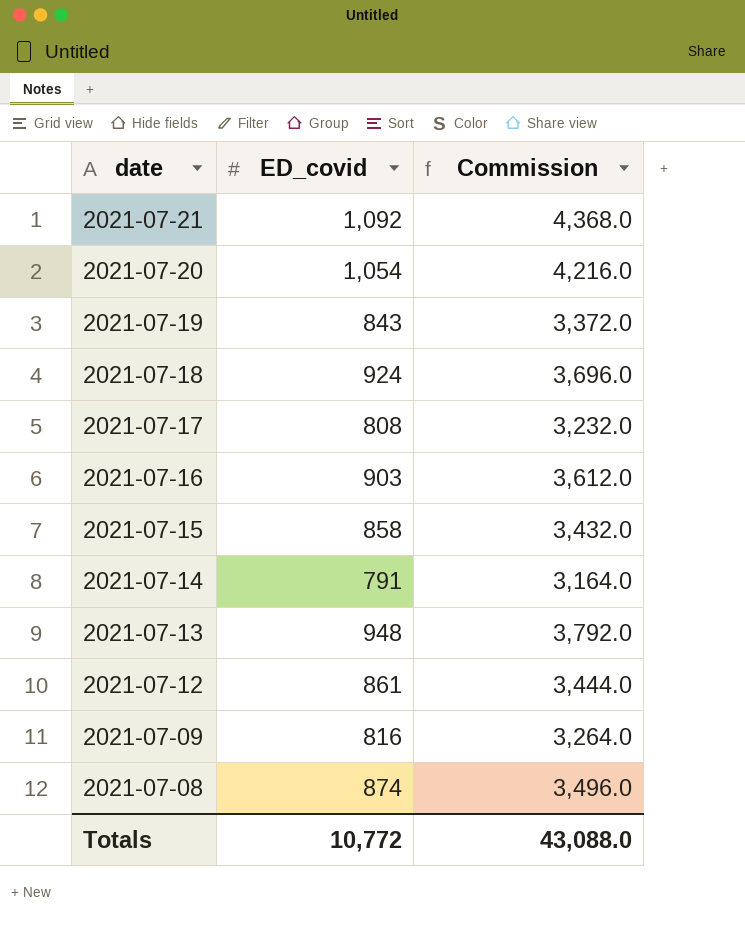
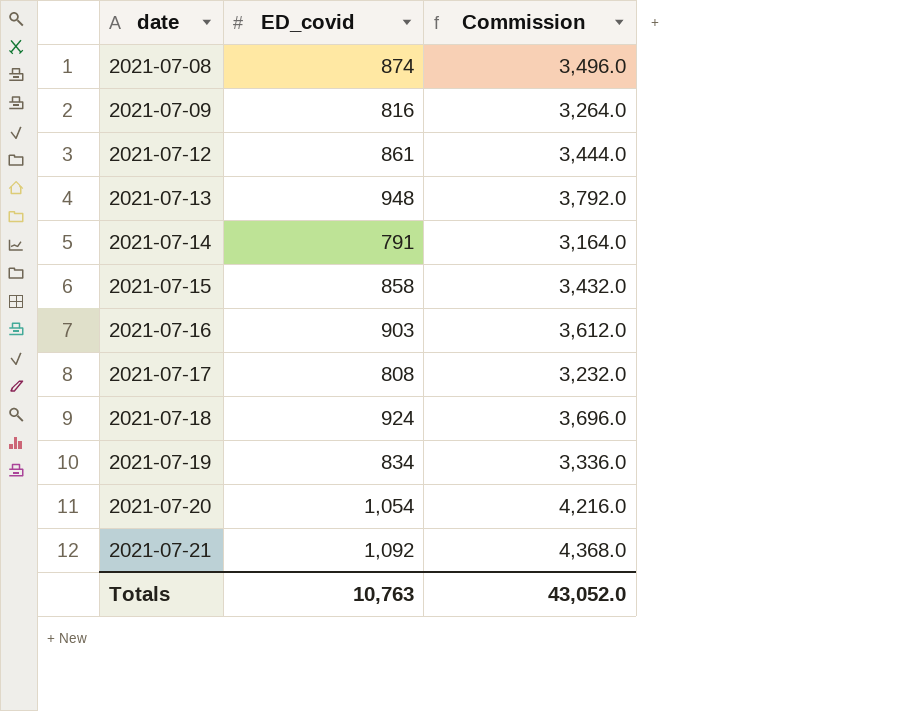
row order: date descending -> date ascending
2021-07-19 | ED_covid: 843 -> 834
2021-07-19 | Commission: 3,372.0 -> 3,336.0
Totals | ED_covid: 10,772 -> 10,763
Totals | Commission: 43,088.0 -> 43,052.0

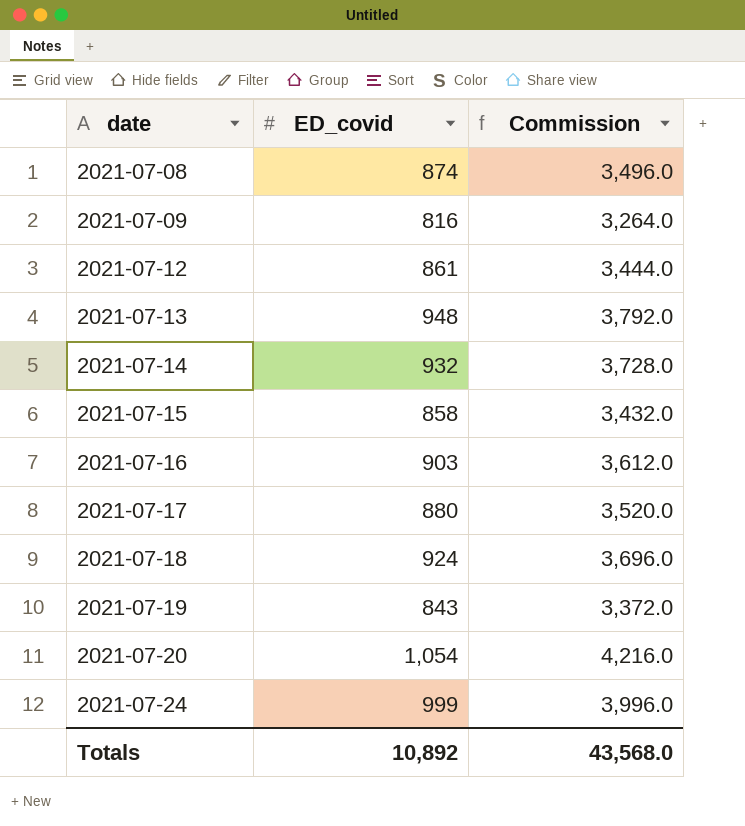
row 2021-07-21: 1,092 | 4,368.0 -> none
2021-07-14 | ED_covid: 791 -> 932
2021-07-14 | Commission: 3,164.0 -> 3,728.0
2021-07-17 | ED_covid: 808 -> 880
2021-07-17 | Commission: 3,232.0 -> 3,520.0
2021-07-19 | ED_covid: 834 -> 843
2021-07-19 | Commission: 3,336.0 -> 3,372.0
row 2021-07-24: none -> 999 | 3,996.0
Totals | ED_covid: 10,763 -> 10,892
Totals | Commission: 43,052.0 -> 43,568.0

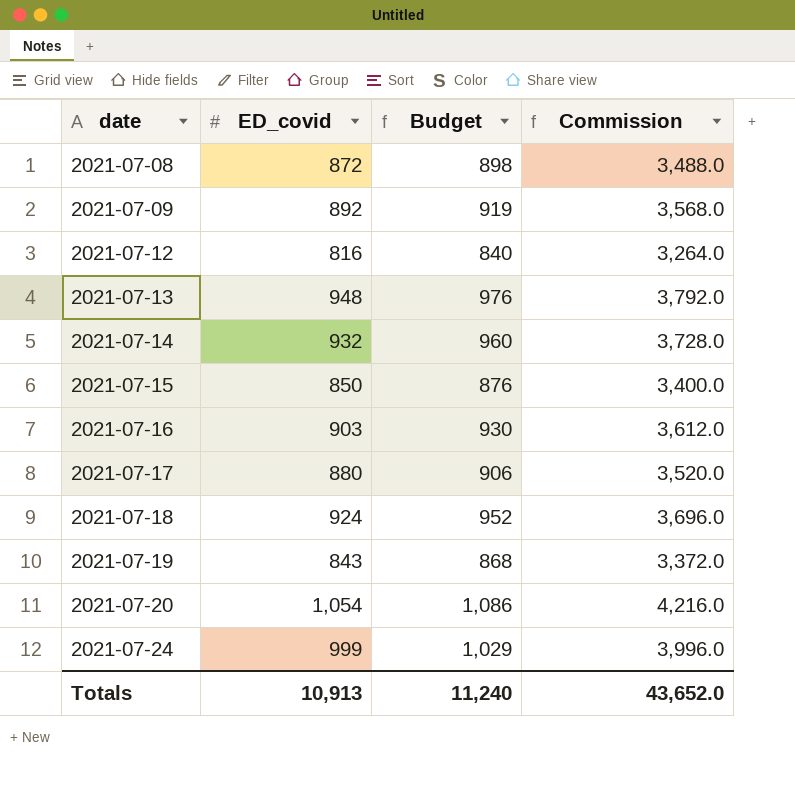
column Budget | formula: none -> [ED_covid] * 1.03
2021-07-08 | ED_covid: 874 -> 872
2021-07-08 | Commission: 3,496.0 -> 3,488.0
2021-07-09 | ED_covid: 816 -> 892
2021-07-09 | Commission: 3,264.0 -> 3,568.0
2021-07-12 | ED_covid: 861 -> 816
2021-07-12 | Commission: 3,444.0 -> 3,264.0
2021-07-15 | ED_covid: 858 -> 850
2021-07-15 | Commission: 3,432.0 -> 3,400.0
Totals | ED_covid: 10,892 -> 10,913
Totals | Commission: 43,568.0 -> 43,652.0

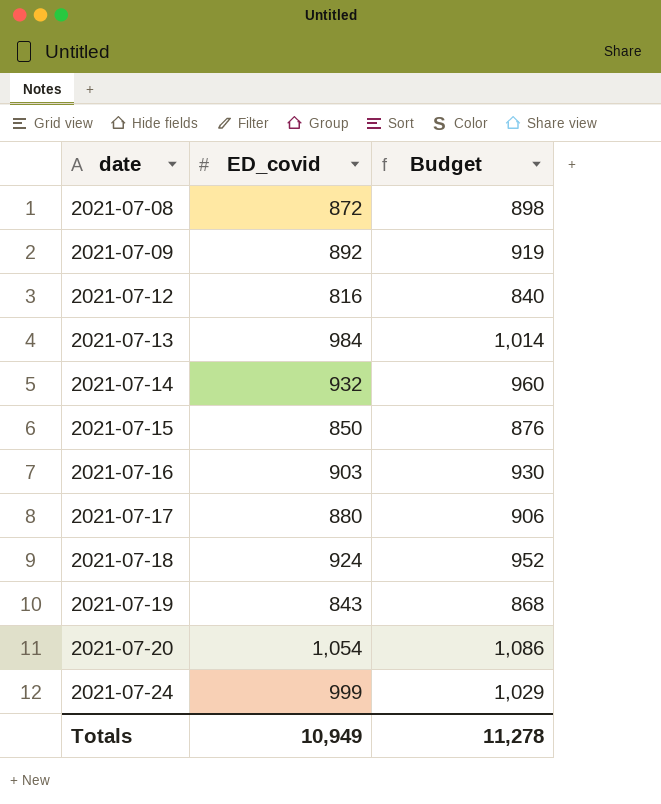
column Commission | formula: [ED_covid] * 4 -> none
2021-07-13 | ED_covid: 948 -> 984
2021-07-13 | Budget: 976 -> 1,014
Totals | ED_covid: 10,913 -> 10,949
Totals | Budget: 11,240 -> 11,278

